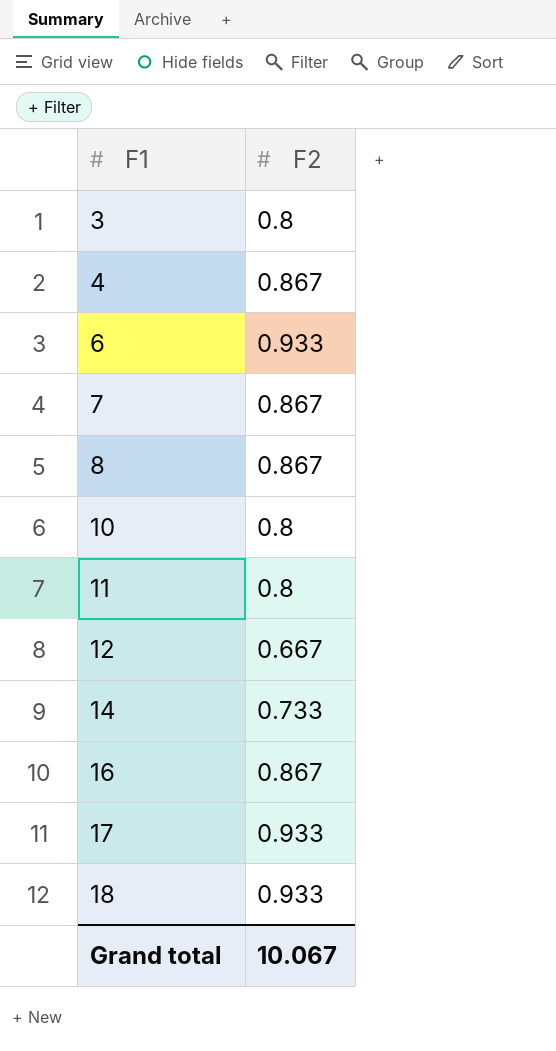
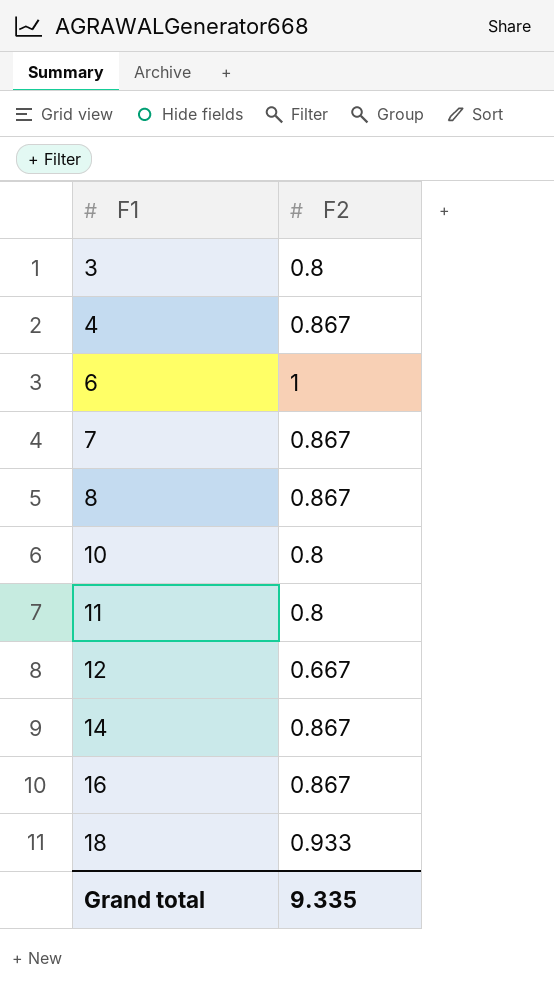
row 17: 0.933 -> none
6 | F2: 0.933 -> 1
14 | F2: 0.733 -> 0.867
Grand total | F2: 10.067 -> 9.335

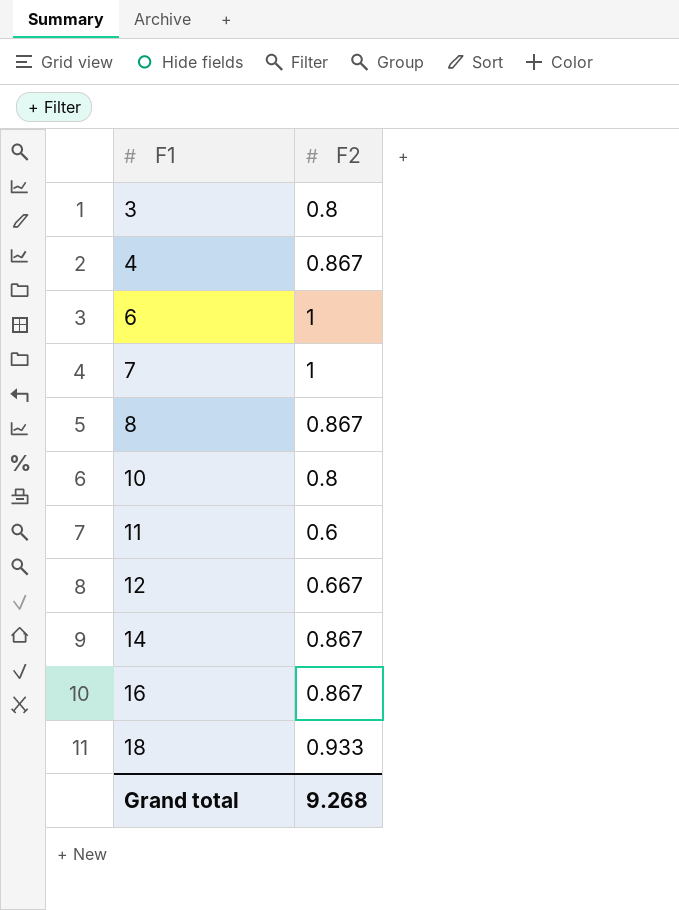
7 | F2: 0.867 -> 1
11 | F2: 0.8 -> 0.6
Grand total | F2: 9.335 -> 9.268

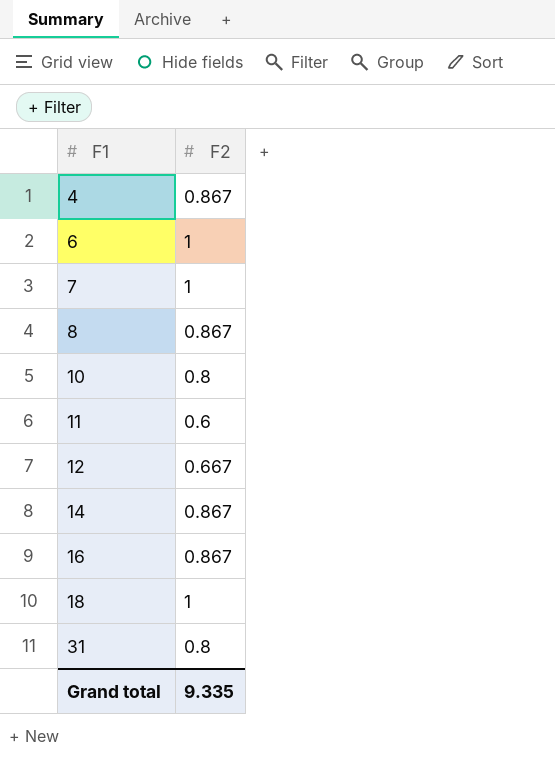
row 3: 0.8 -> none
18 | F2: 0.933 -> 1
row 31: none -> 0.8
Grand total | F2: 9.268 -> 9.335

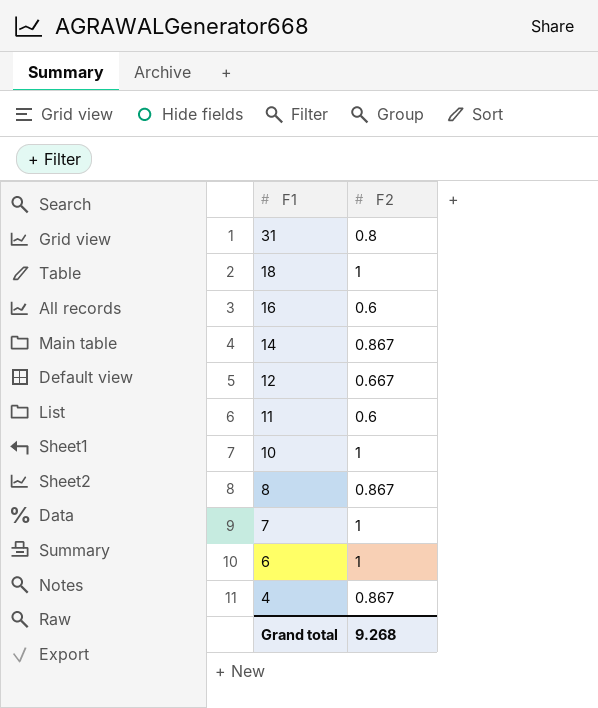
row order: F1 ascending -> F1 descending
16 | F2: 0.867 -> 0.6
10 | F2: 0.8 -> 1
Grand total | F2: 9.335 -> 9.268

